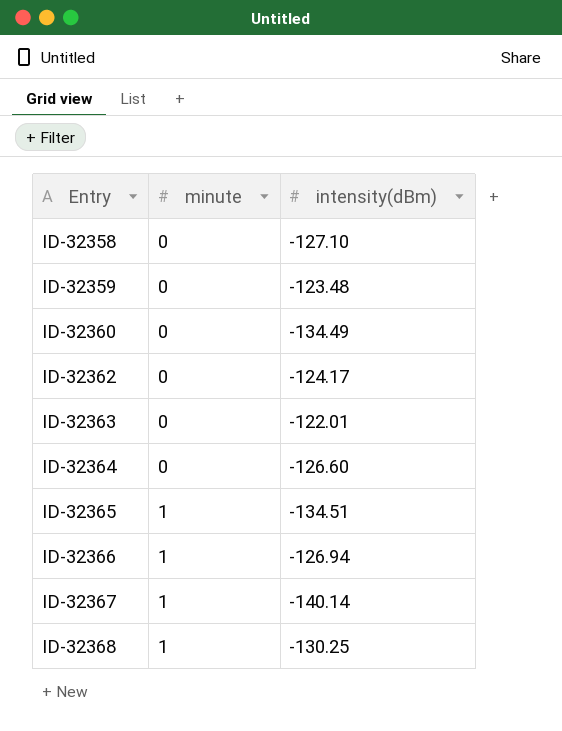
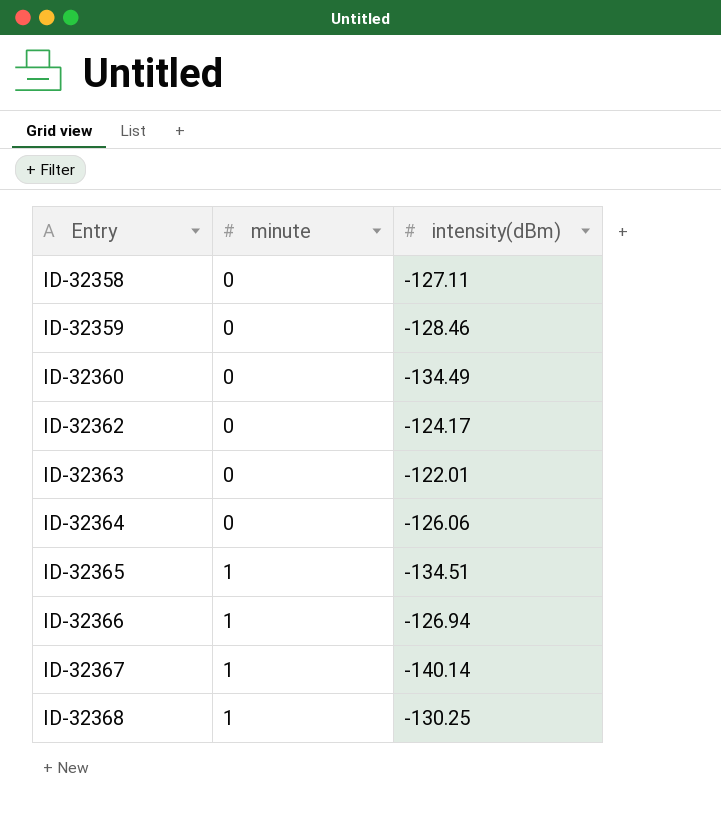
ID-32358 | intensity(dBm): -127.10 -> -127.11
ID-32359 | intensity(dBm): -123.48 -> -128.46
ID-32364 | intensity(dBm): -126.60 -> -126.06

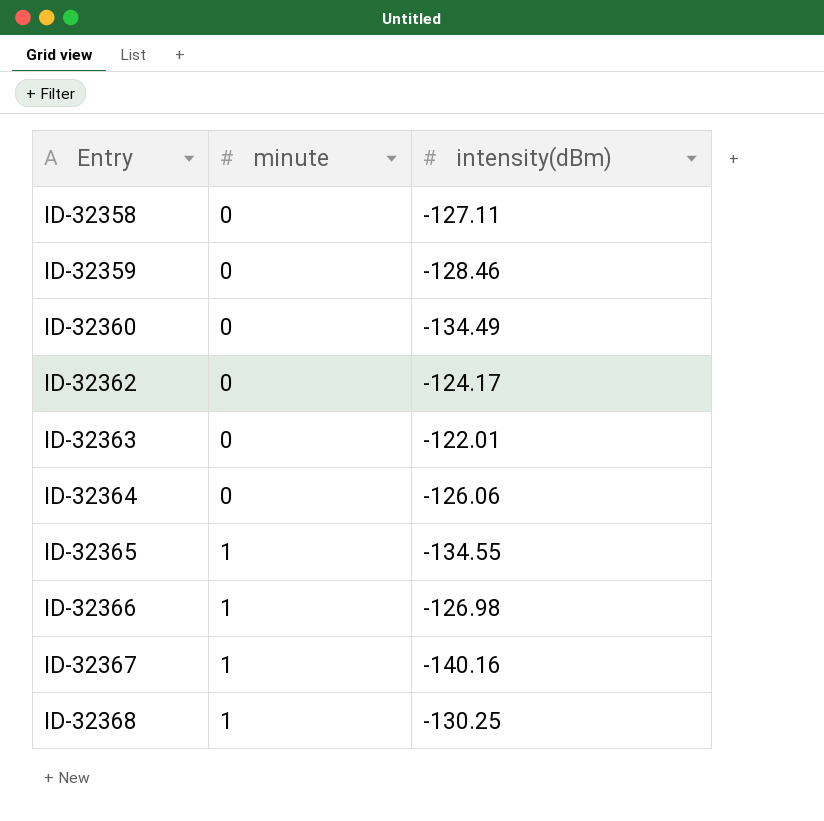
ID-32365 | intensity(dBm): -134.51 -> -134.55
ID-32366 | intensity(dBm): -126.94 -> -126.98
ID-32367 | intensity(dBm): -140.14 -> -140.16

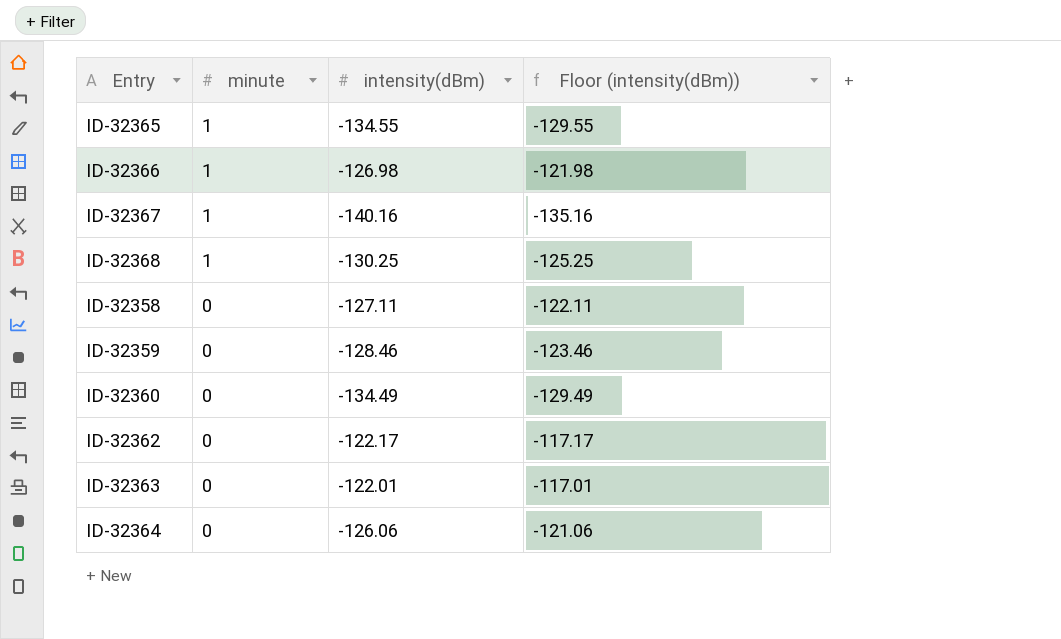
row order: Entry ascending -> minute descending
column Floor (intensity(dBm)) | formula: none -> [intensity(dBm)] + 5
ID-32362 | intensity(dBm): -124.17 -> -122.17

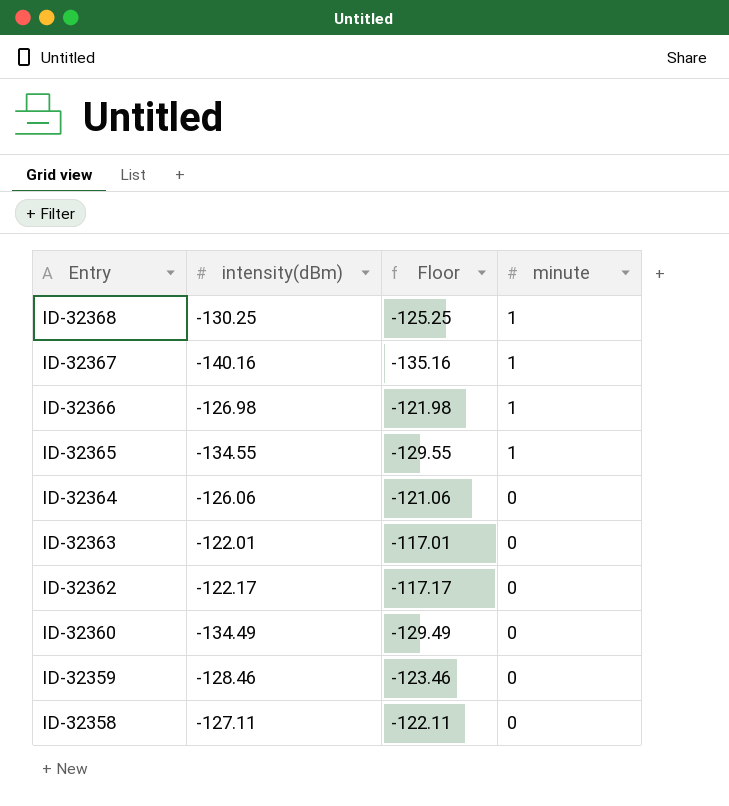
row order: minute descending -> Entry descending
column name: Floor (intensity(dBm)) -> Floor
column minute | position: 2 -> 4

